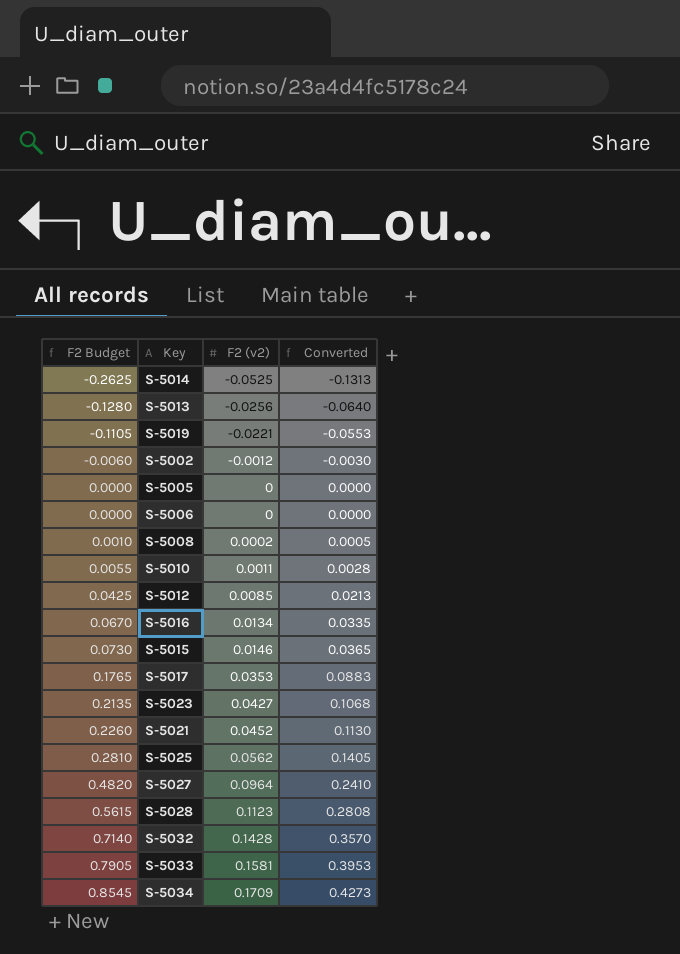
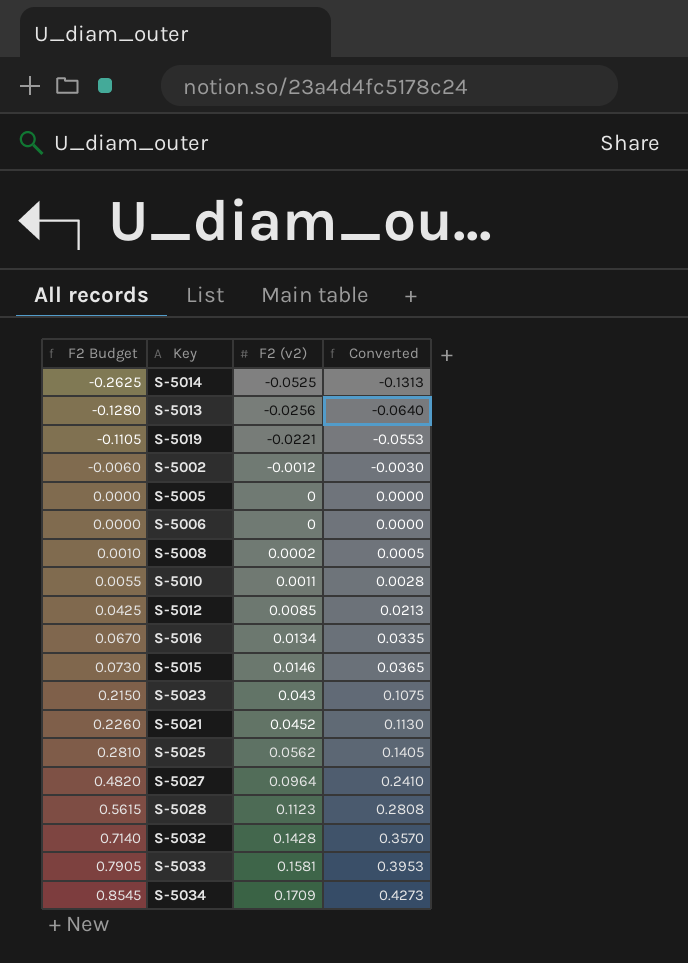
row S-5017: 0.1765 | 0.0353 | 0.0883 -> none
S-5023 | F2 Budget: 0.2135 -> 0.2150
S-5023 | F2 (v2): 0.0427 -> 0.043
S-5023 | Converted: 0.1068 -> 0.1075

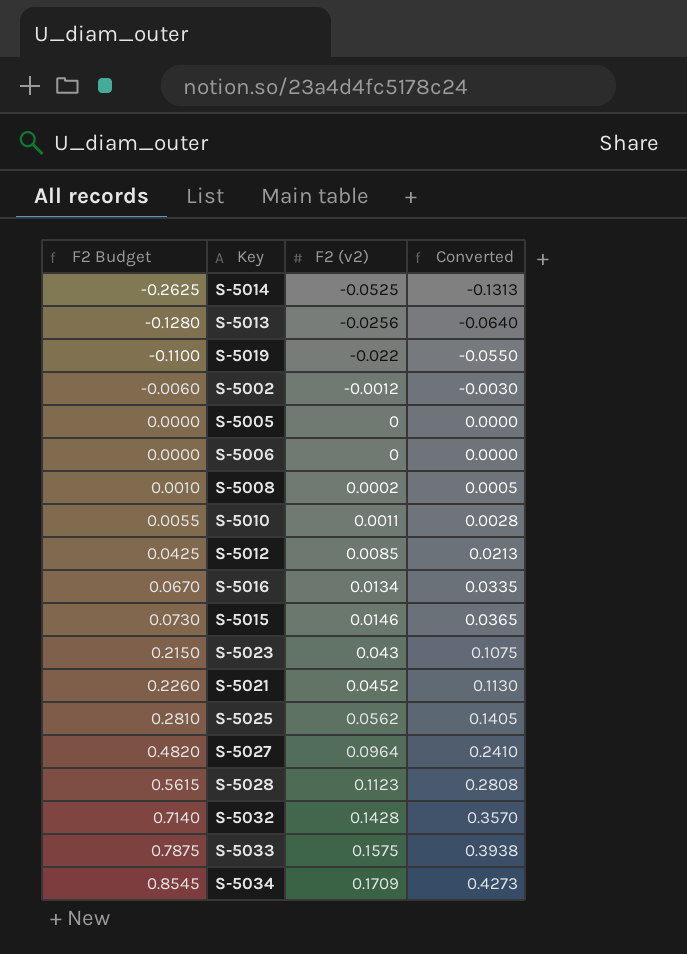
S-5019 | F2 Budget: -0.1105 -> -0.1100
S-5019 | F2 (v2): -0.0221 -> -0.022
S-5019 | Converted: -0.0553 -> -0.0550
S-5033 | F2 Budget: 0.7905 -> 0.7875
S-5033 | F2 (v2): 0.1581 -> 0.1575
S-5033 | Converted: 0.3953 -> 0.3938

